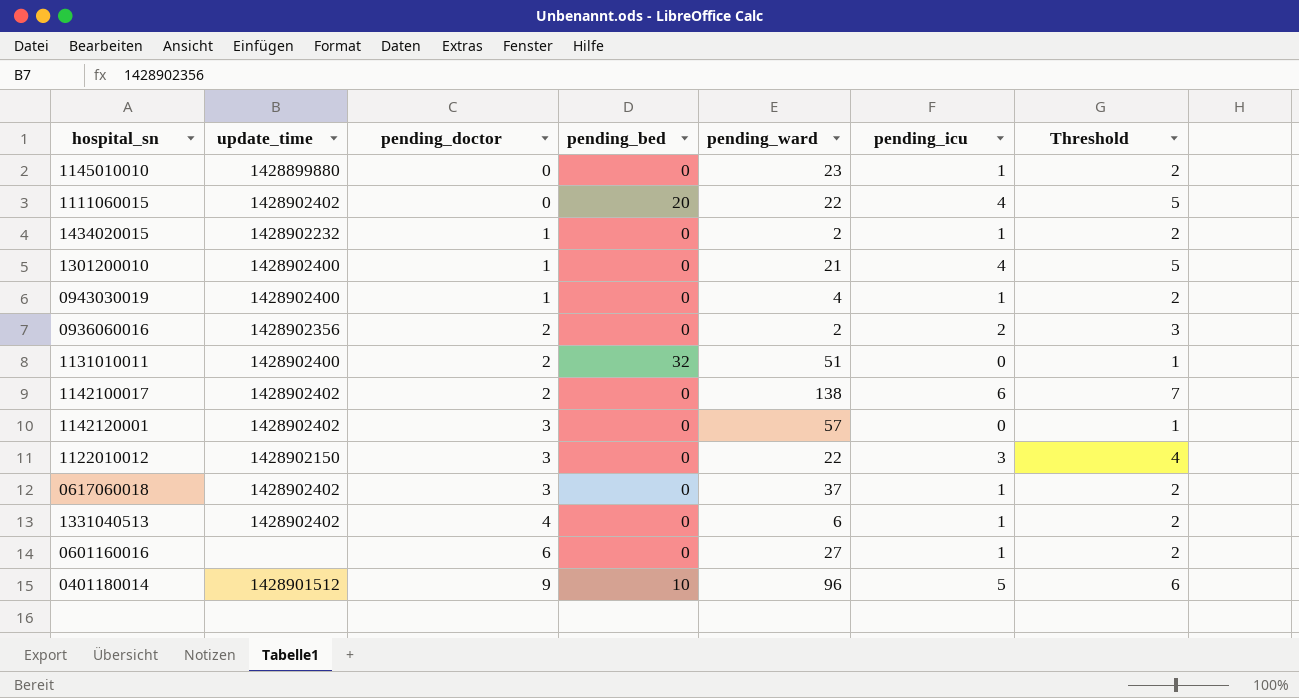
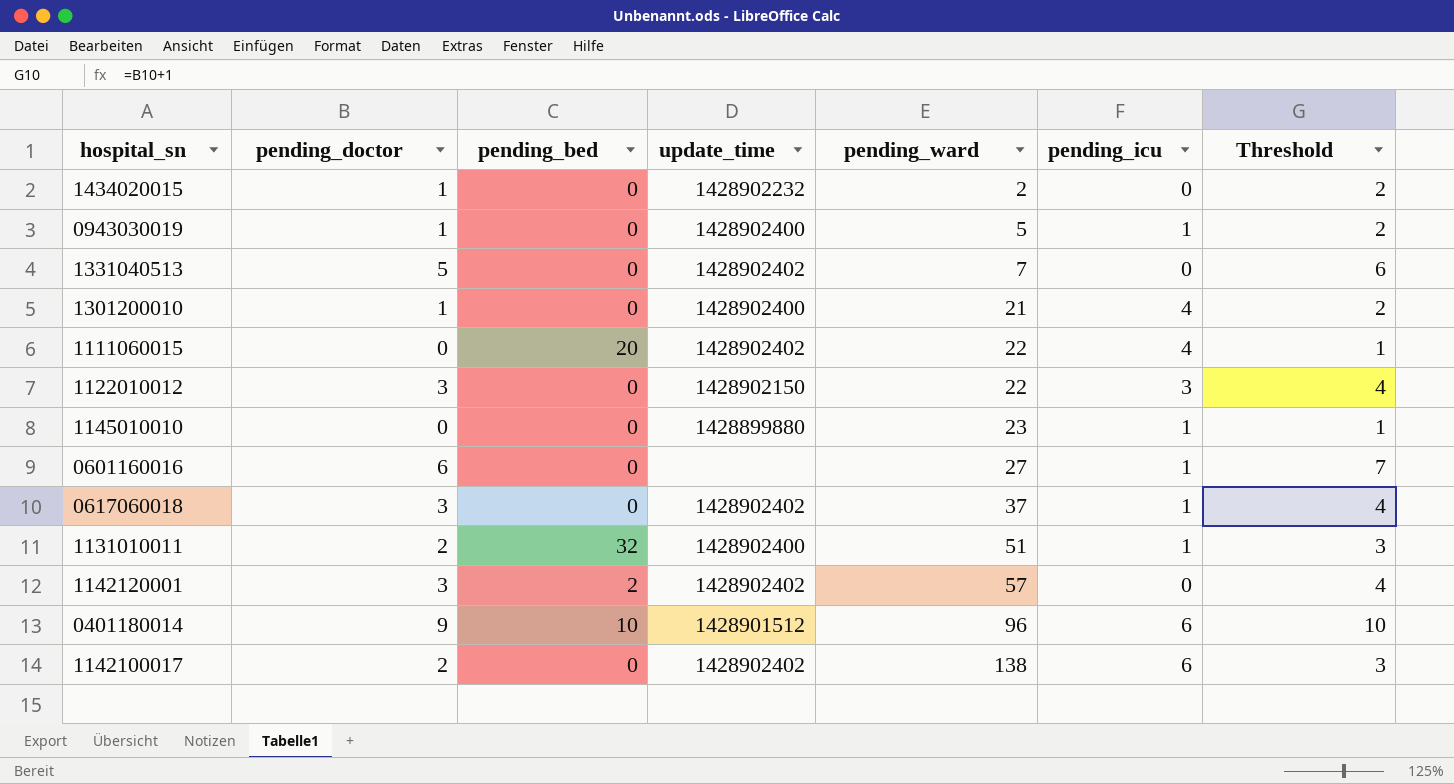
row order: pending_doctor ascending -> pending_ward ascending
column update_time | position: 2 -> 4
column Threshold | formula: [pending_icu] + 1 -> [pending_doctor] + 1
row 0936060016: 1428902356 | 2 | 0 | 2 | 2 | 3 -> none
1434020015 | pending_icu: 1 -> 0
0943030019 | pending_ward: 4 -> 5
1331040513 | pending_doctor: 4 -> 5
1331040513 | pending_ward: 6 -> 7
1331040513 | pending_icu: 1 -> 0
1131010011 | pending_icu: 0 -> 1
1142120001 | pending_bed: 0 -> 2
0401180014 | pending_icu: 5 -> 6

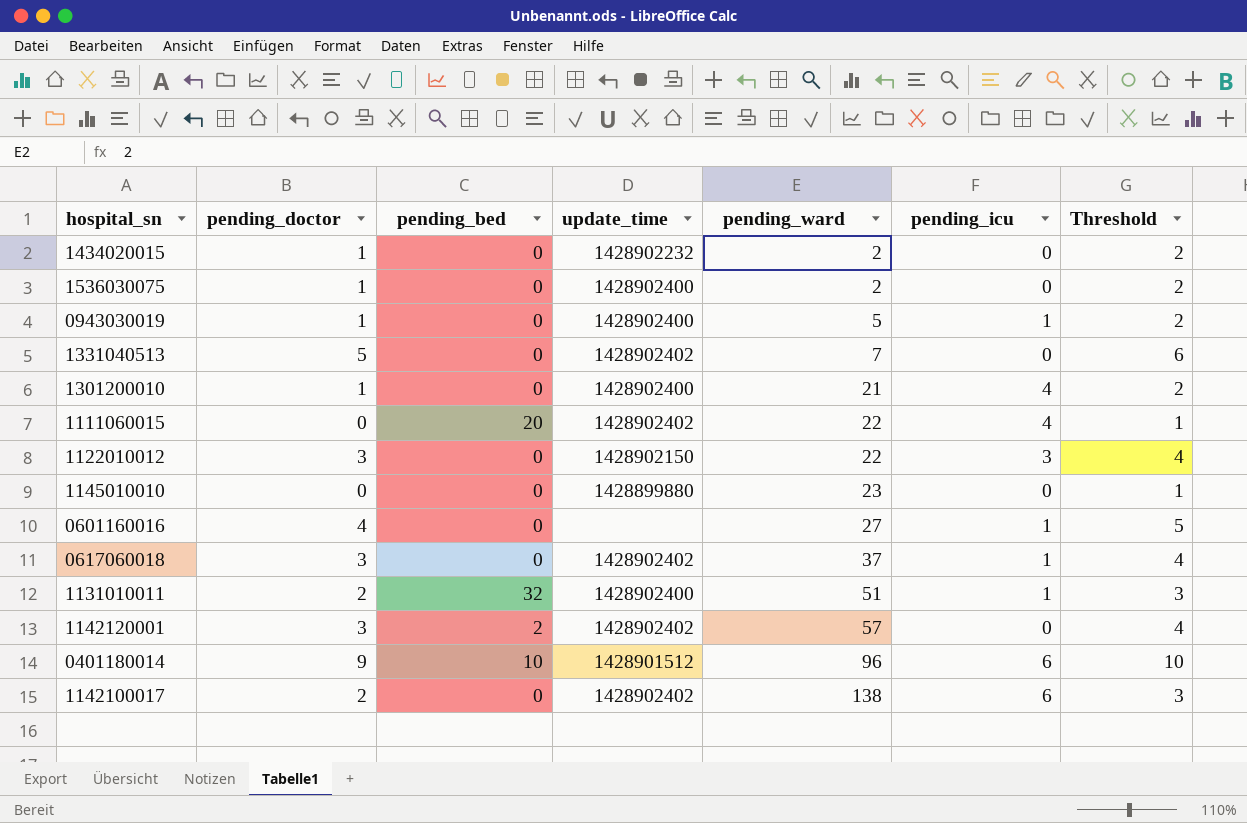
row 1536030075: none -> 1 | 0 | 1428902400 | 2 | 0 | 2
1145010010 | pending_icu: 1 -> 0
0601160016 | pending_doctor: 6 -> 4
0601160016 | Threshold: 7 -> 5

